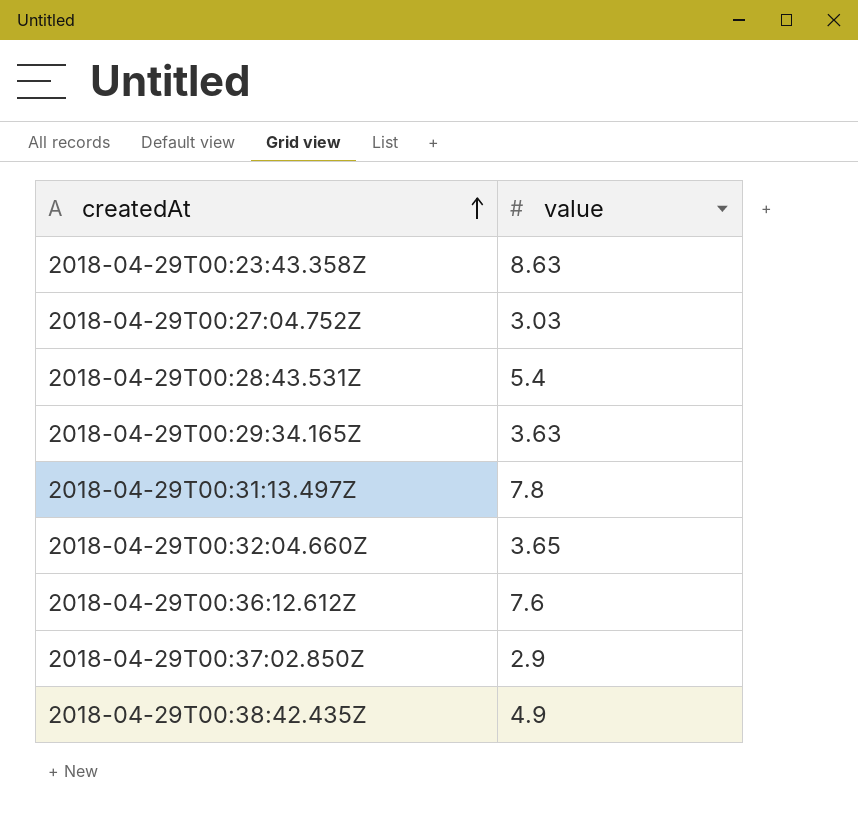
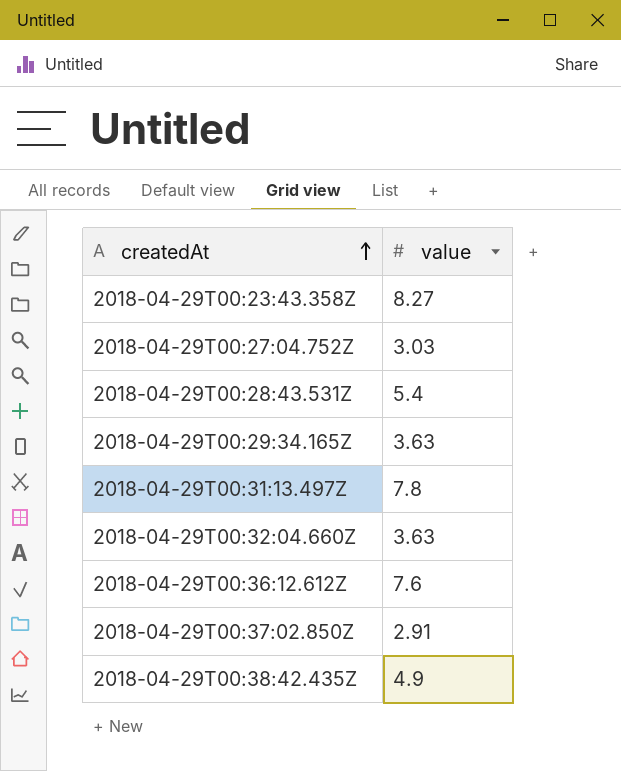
2018-04-29T00:23:43.358Z | value: 8.63 -> 8.27
2018-04-29T00:32:04.660Z | value: 3.65 -> 3.63
2018-04-29T00:37:02.850Z | value: 2.9 -> 2.91

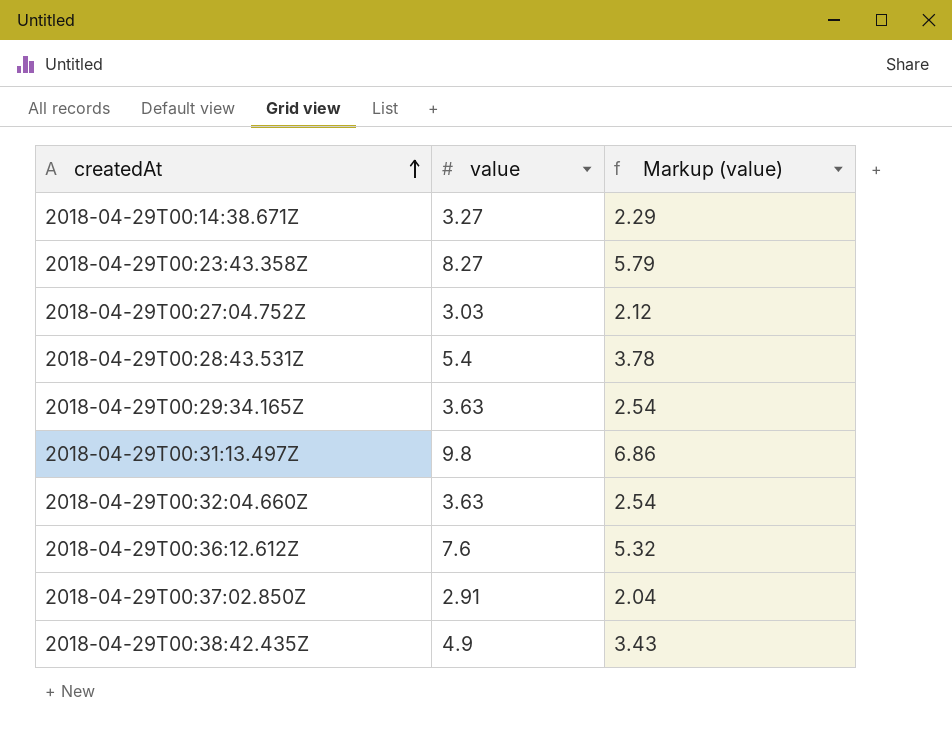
column Markup (value) | formula: none -> [value] * 0.7
row 2018-04-29T00:14:38.671Z: none -> 3.27 | 2.29
2018-04-29T00:31:13.497Z | value: 7.8 -> 9.8

